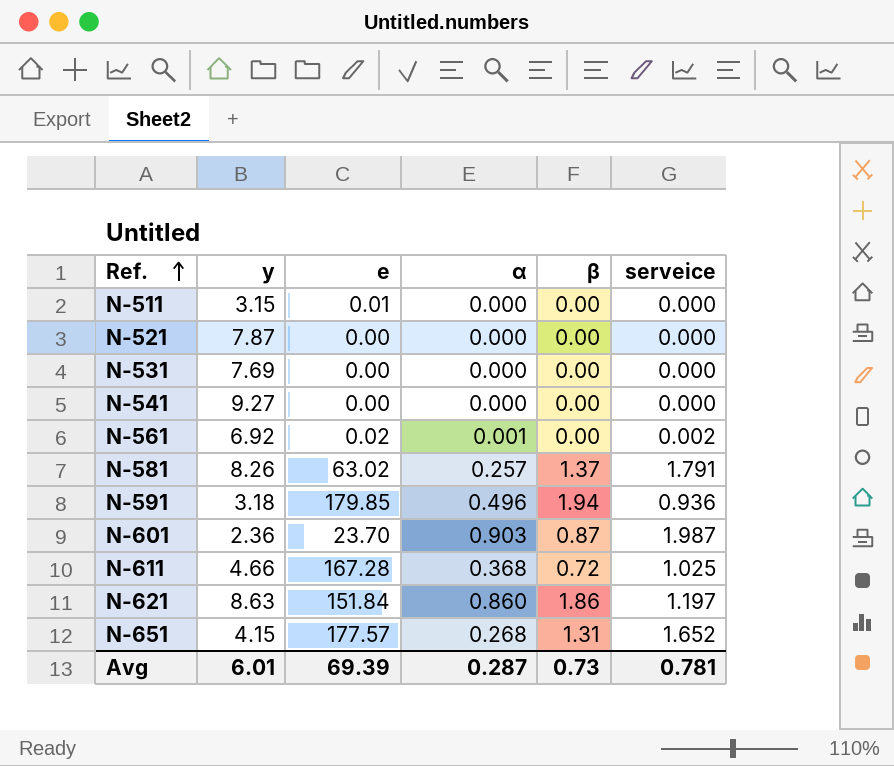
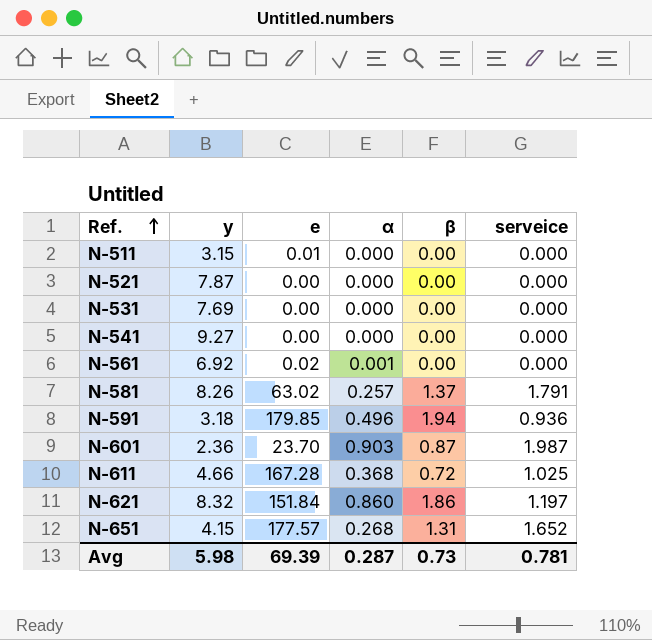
N-561 | serveice: 0.002 -> 0.000
N-621 | y: 8.63 -> 8.32
Avg | y: 6.01 -> 5.98

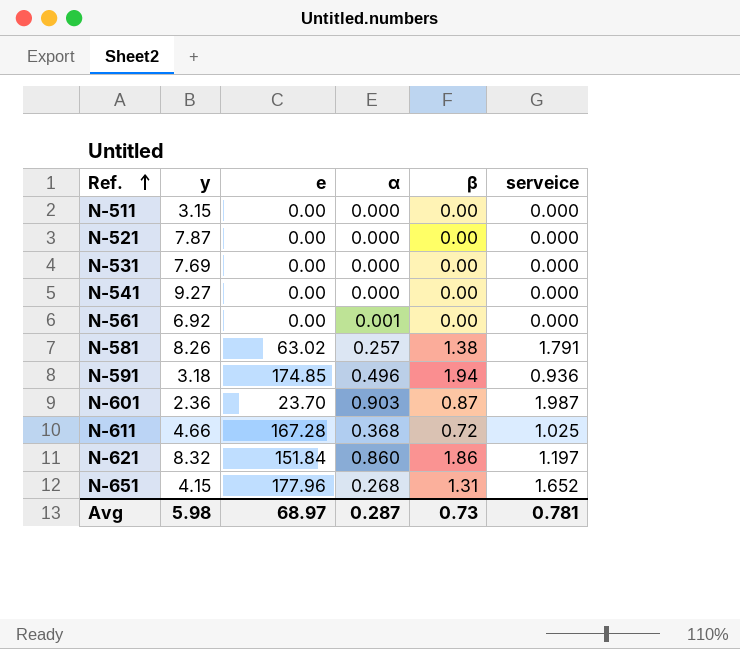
N-511 | e: 0.01 -> 0.00
N-561 | e: 0.02 -> 0.00
N-581 | β: 1.37 -> 1.38
N-591 | e: 179.85 -> 174.85
N-651 | e: 177.57 -> 177.96
Avg | e: 69.39 -> 68.97

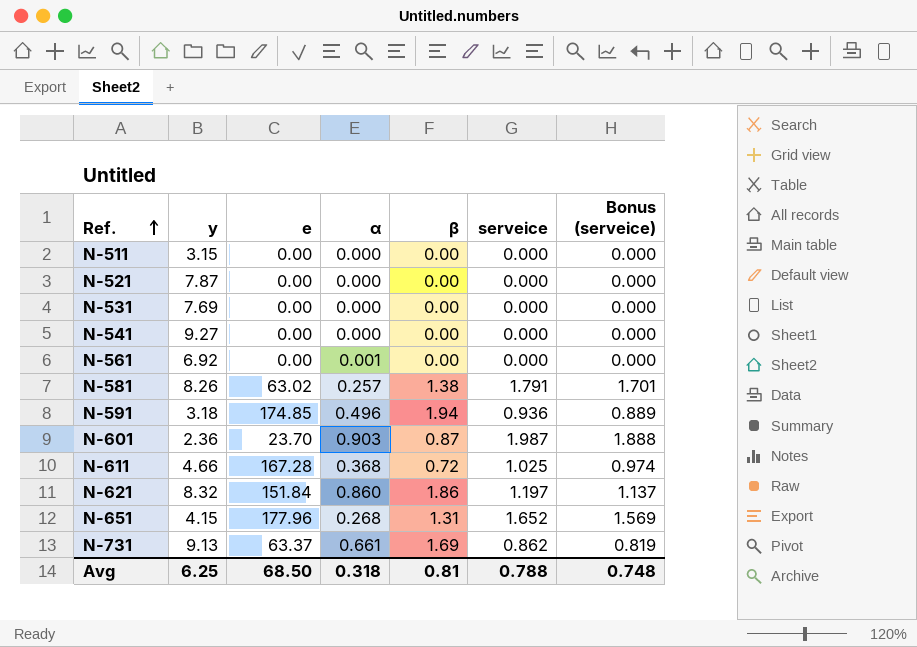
column Bonus (serveice) | formula: none -> [serveice] * 0.95
row N-731: none -> 9.13 | 63.37 | 0.661 | 1.69 | 0.862 | 0.819
Avg | y: 5.98 -> 6.25
Avg | e: 68.97 -> 68.50
Avg | α: 0.287 -> 0.318
Avg | β: 0.73 -> 0.81
Avg | serveice: 0.781 -> 0.788

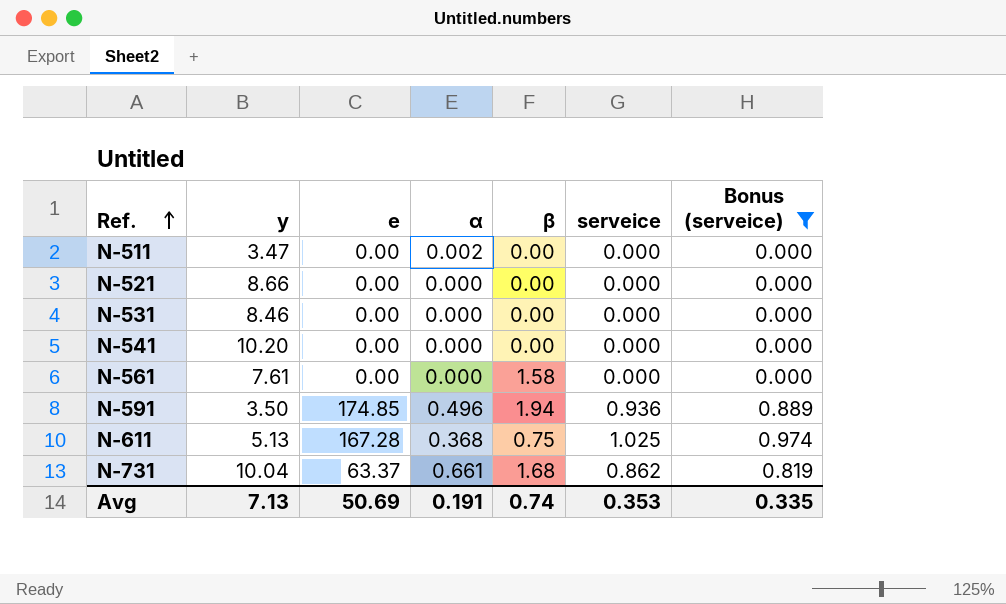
filter: none -> Bonus (serveice) <= 0.974
N-511 | y: 3.15 -> 3.47
N-511 | α: 0.000 -> 0.002
N-521 | y: 7.87 -> 8.66
N-531 | y: 7.69 -> 8.46
N-541 | y: 9.27 -> 10.20
N-561 | y: 6.92 -> 7.61
N-561 | α: 0.001 -> 0.000
N-561 | β: 0.00 -> 1.58
N-591 | y: 3.18 -> 3.50
N-611 | y: 4.66 -> 5.13
N-611 | β: 0.72 -> 0.75
N-731 | y: 9.13 -> 10.04
N-731 | β: 1.69 -> 1.68
Avg | y: 6.25 -> 7.13
Avg | e: 68.50 -> 50.69
Avg | α: 0.318 -> 0.191
Avg | β: 0.81 -> 0.74
Avg | serveice: 0.788 -> 0.353
Avg | Bonus (serveice): 0.748 -> 0.335

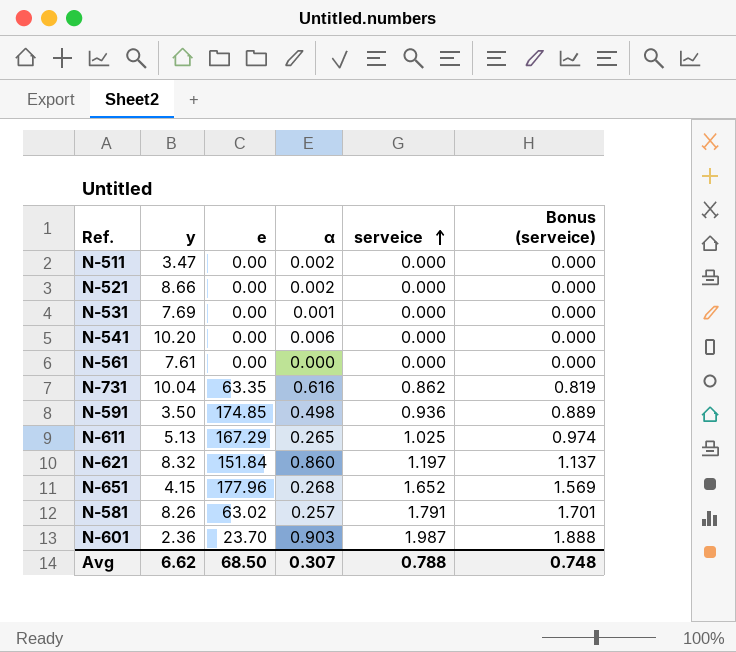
filter: Bonus (serveice) <= 0.974 -> none
row order: Ref. ascending -> serveice ascending
column β | position: 5 -> none
N-521 | α: 0.000 -> 0.002
N-531 | y: 8.46 -> 7.69
N-531 | α: 0.000 -> 0.001
N-541 | α: 0.000 -> 0.006
N-731 | e: 63.37 -> 63.35
N-731 | α: 0.661 -> 0.616
N-591 | α: 0.496 -> 0.498
N-611 | e: 167.28 -> 167.29
N-611 | α: 0.368 -> 0.265
Avg | y: 7.13 -> 6.62
Avg | e: 50.69 -> 68.50
Avg | α: 0.191 -> 0.307
Avg | serveice: 0.353 -> 0.788
Avg | Bonus (serveice): 0.335 -> 0.748

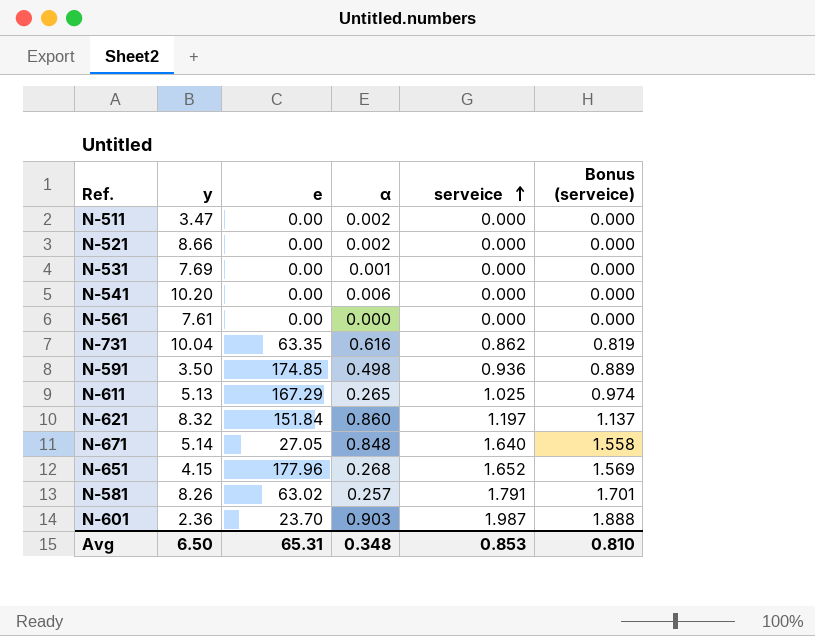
row N-671: none -> 5.14 | 27.05 | 0.848 | 1.640 | 1.558
Avg | y: 6.62 -> 6.50
Avg | e: 68.50 -> 65.31
Avg | α: 0.307 -> 0.348
Avg | serveice: 0.788 -> 0.853
Avg | Bonus (serveice): 0.748 -> 0.810

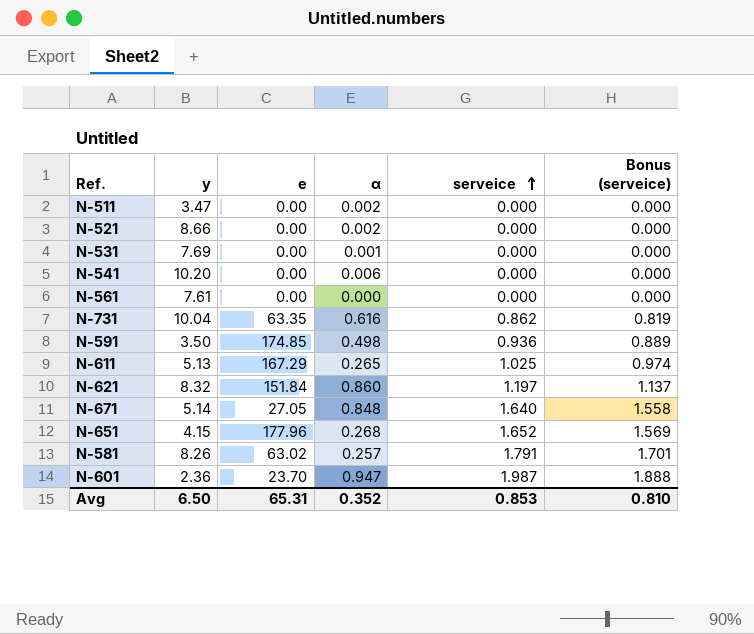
N-601 | α: 0.903 -> 0.947
Avg | α: 0.348 -> 0.352

